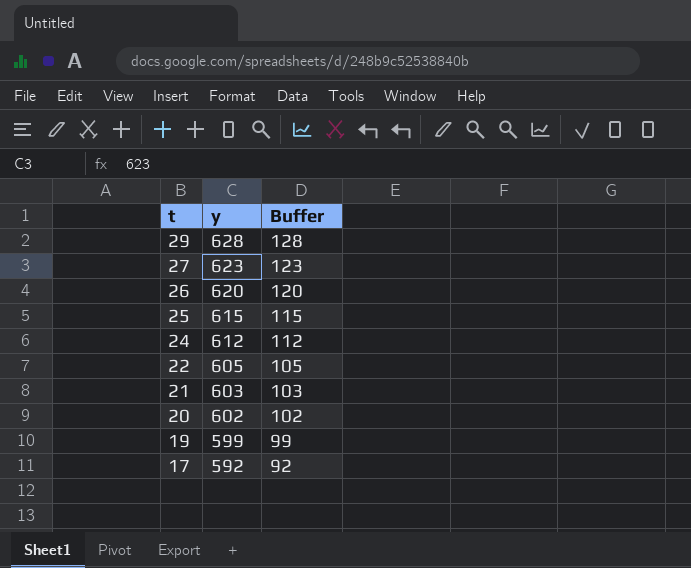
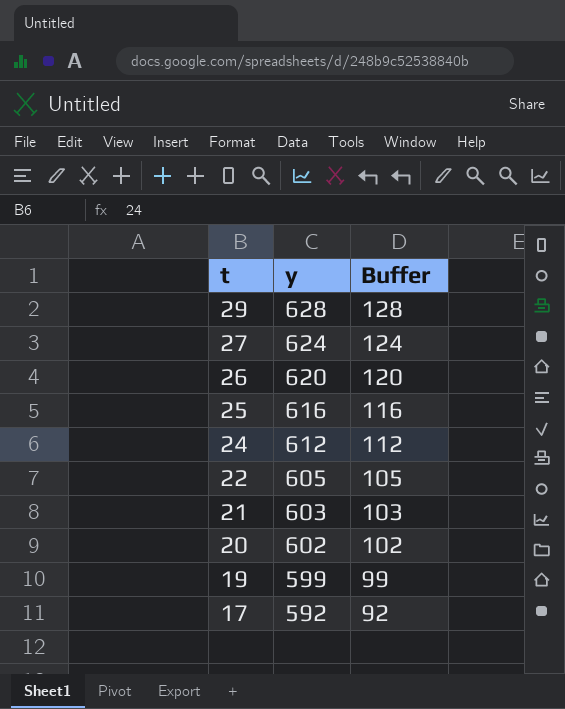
27 | y: 623 -> 624
27 | Buffer: 123 -> 124
25 | y: 615 -> 616
25 | Buffer: 115 -> 116

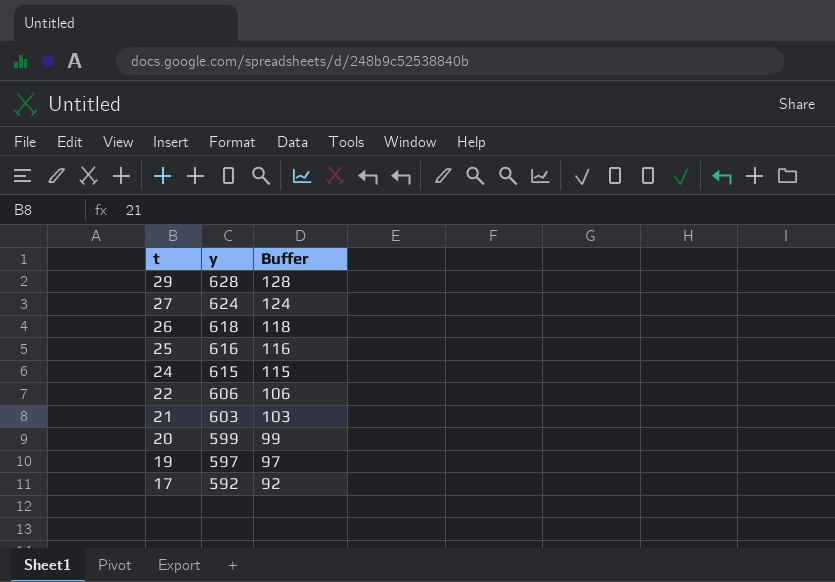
26 | y: 620 -> 618
26 | Buffer: 120 -> 118
24 | y: 612 -> 615
24 | Buffer: 112 -> 115
22 | y: 605 -> 606
22 | Buffer: 105 -> 106
20 | y: 602 -> 599
20 | Buffer: 102 -> 99
19 | y: 599 -> 597
19 | Buffer: 99 -> 97

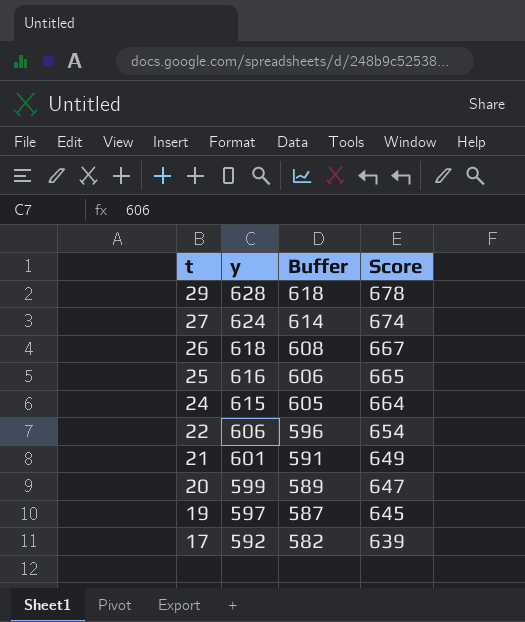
column Buffer | formula: [y] - 500 -> [y] - 10
column Score | formula: none -> [y] * 1.08
21 | y: 603 -> 601

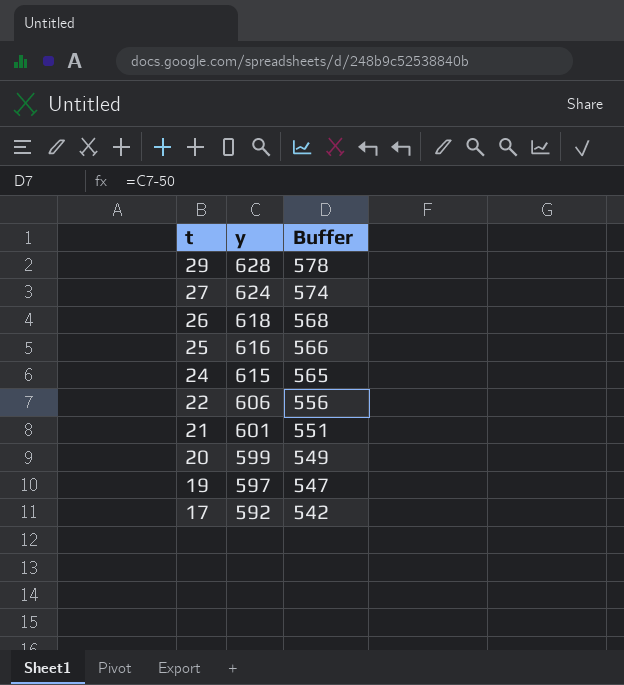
column Score | formula: [y] * 1.08 -> none
column Buffer | formula: [y] - 10 -> [y] - 50

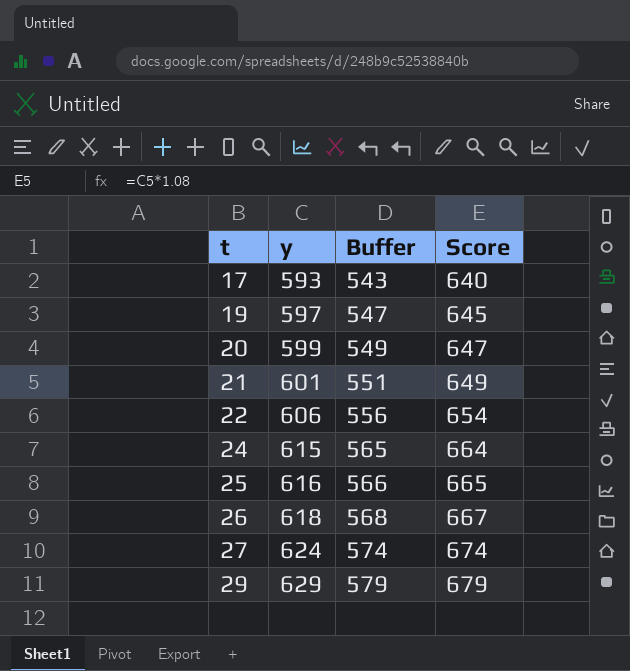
row order: t descending -> t ascending
column Score | formula: none -> [y] * 1.08
17 | y: 592 -> 593
17 | Buffer: 542 -> 543
29 | y: 628 -> 629
29 | Buffer: 578 -> 579

